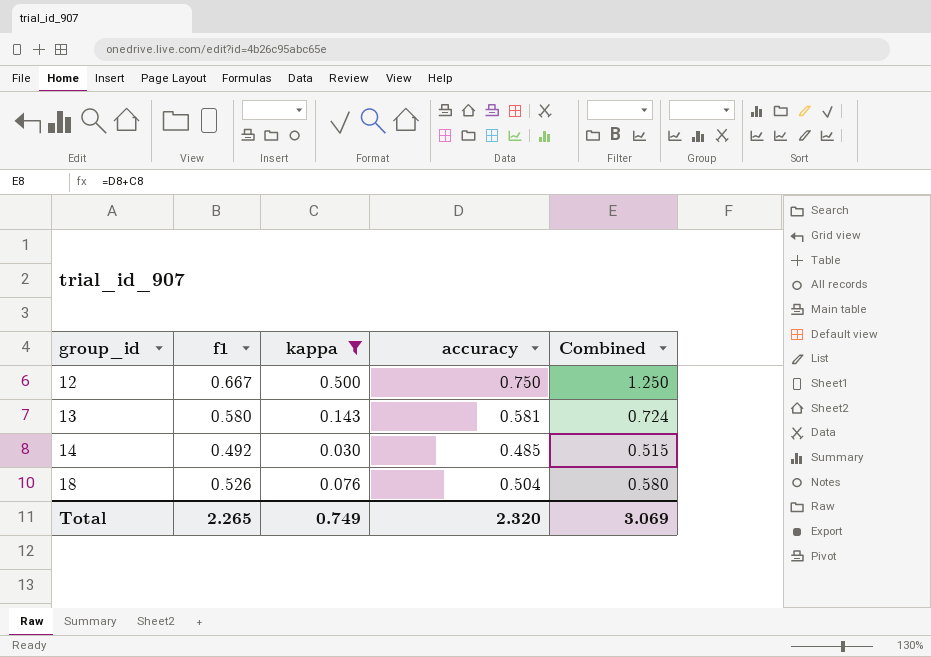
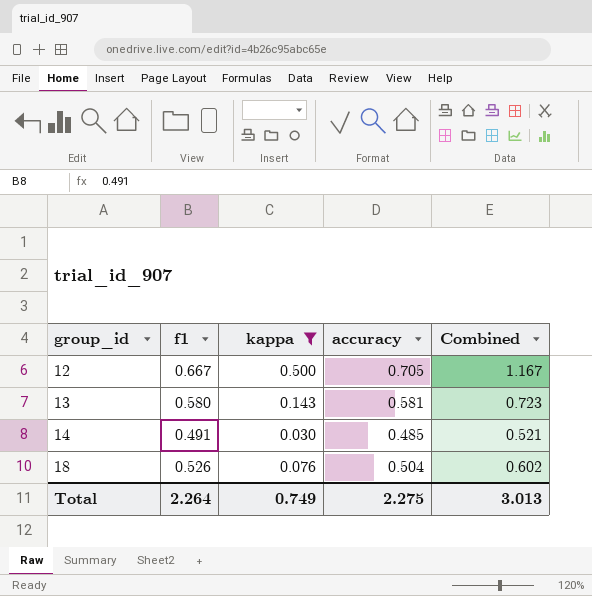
column Combined | formula: [kappa] + [accuracy] -> [f1] + [kappa]
12 | accuracy: 0.750 -> 0.705
14 | f1: 0.492 -> 0.491
Total | f1: 2.265 -> 2.264
Total | accuracy: 2.320 -> 2.275
Total | Combined: 3.069 -> 3.013

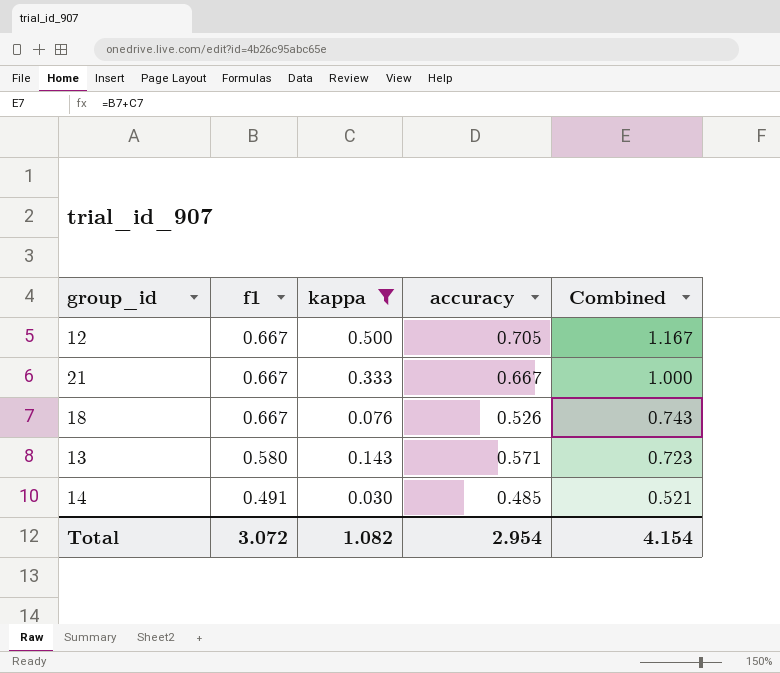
row order: group_id ascending -> f1 descending
row 21: none -> 0.667 | 0.333 | 0.667 | 1.000
18 | f1: 0.526 -> 0.667
18 | accuracy: 0.504 -> 0.526
18 | Combined: 0.602 -> 0.743
13 | accuracy: 0.581 -> 0.571
Total | f1: 2.264 -> 3.072
Total | kappa: 0.749 -> 1.082
Total | accuracy: 2.275 -> 2.954
Total | Combined: 3.013 -> 4.154

